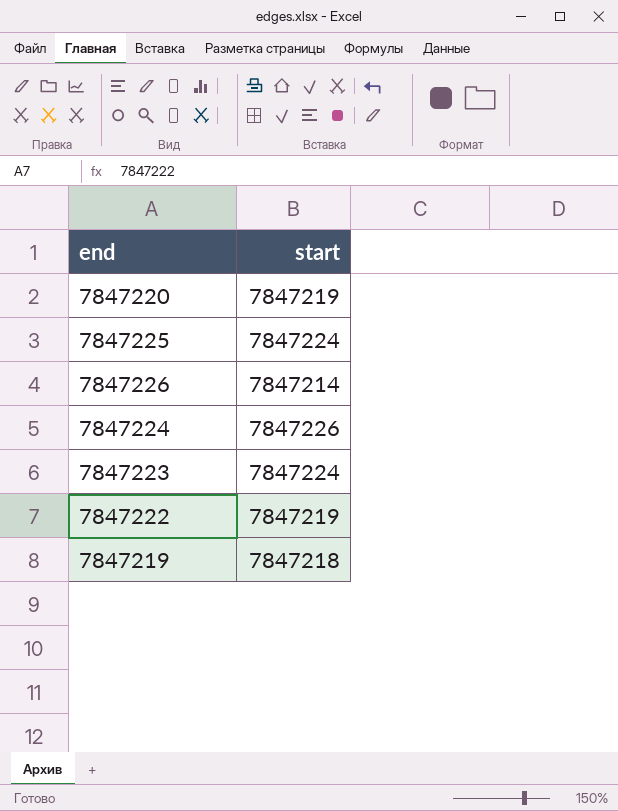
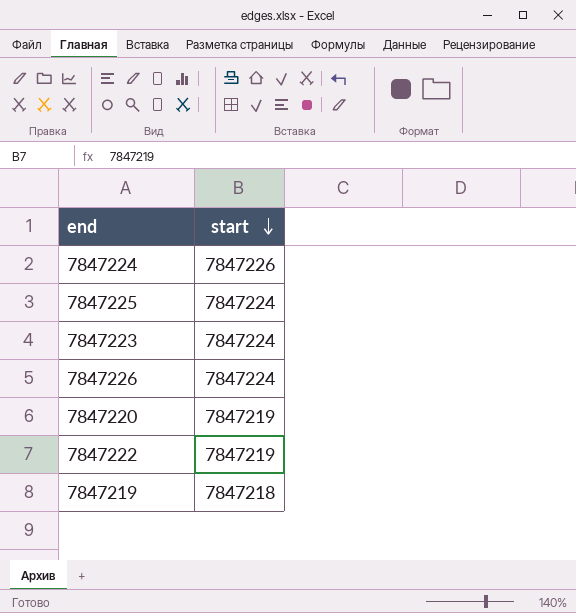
row order: none -> start descending
7847226 | start: 7847214 -> 7847224

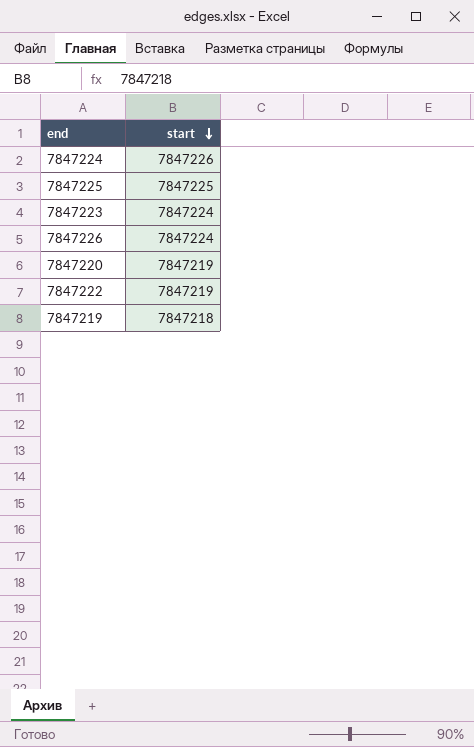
7847225 | start: 7847224 -> 7847225

